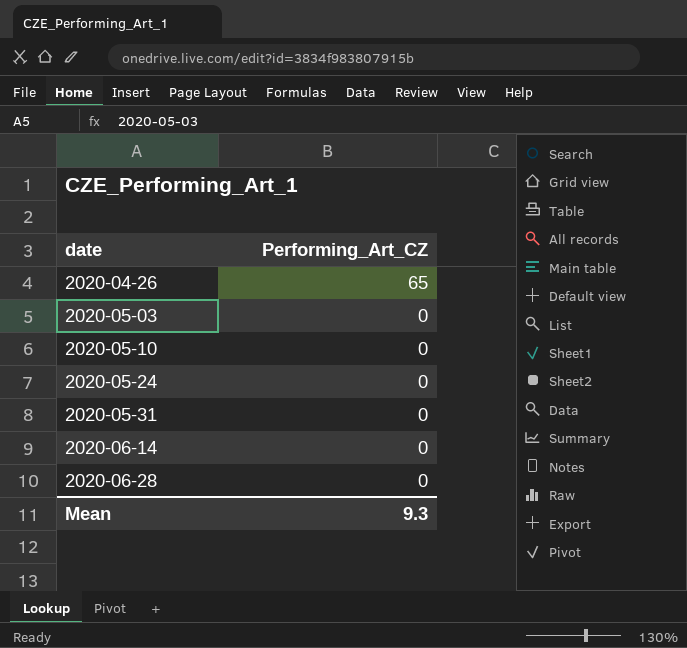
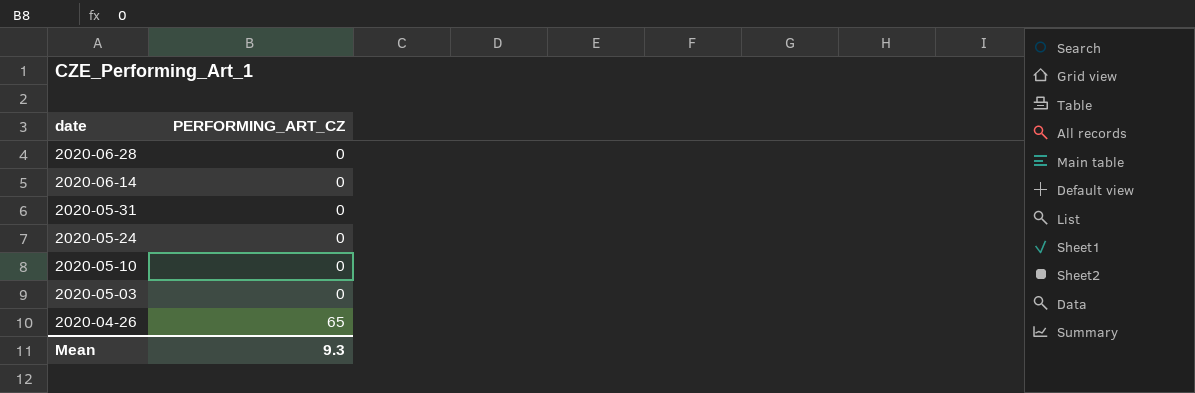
row order: date ascending -> date descending
column name: Performing_Art_CZ -> PERFORMING_ART_CZ

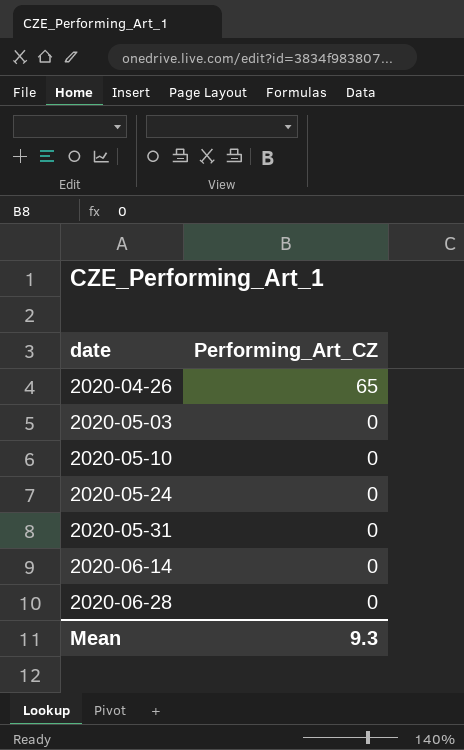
row order: date descending -> date ascending
column name: PERFORMING_ART_CZ -> Performing_Art_CZ

